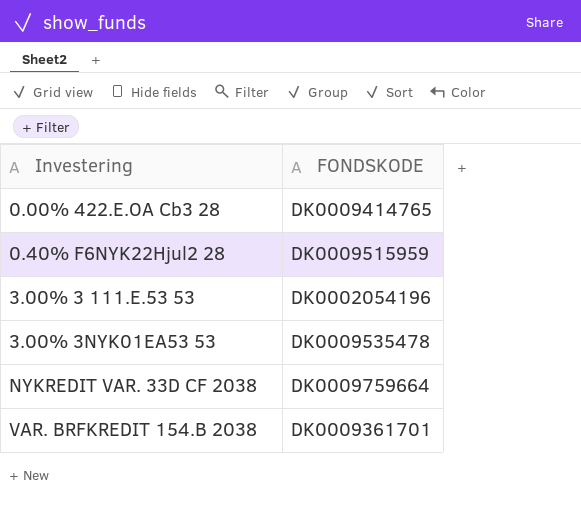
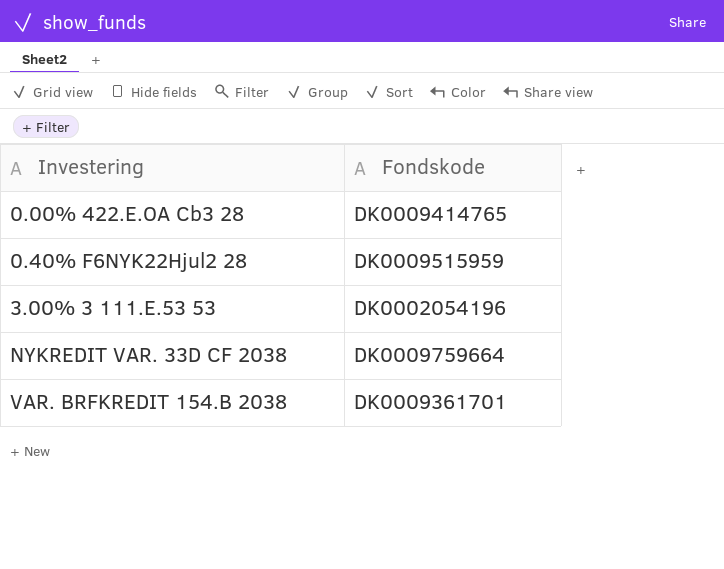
column name: FONDSKODE -> Fondskode
row 3.00% 3NYK01EA53 53: DK0009535478 -> none

